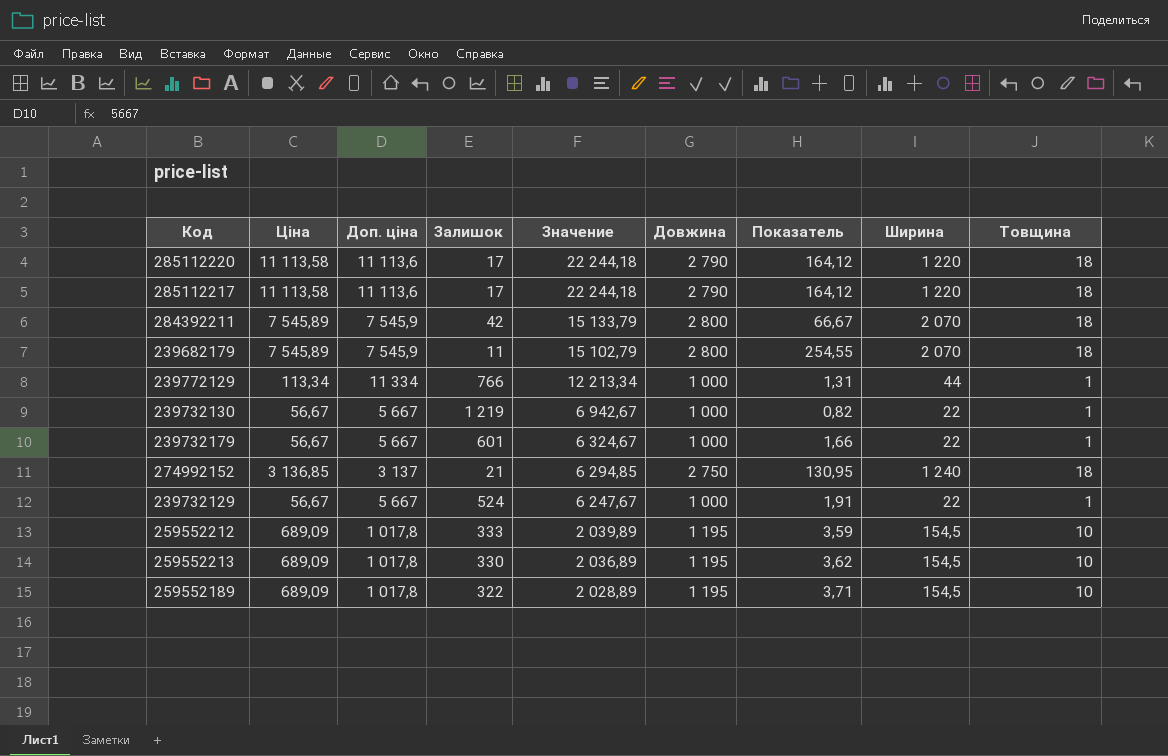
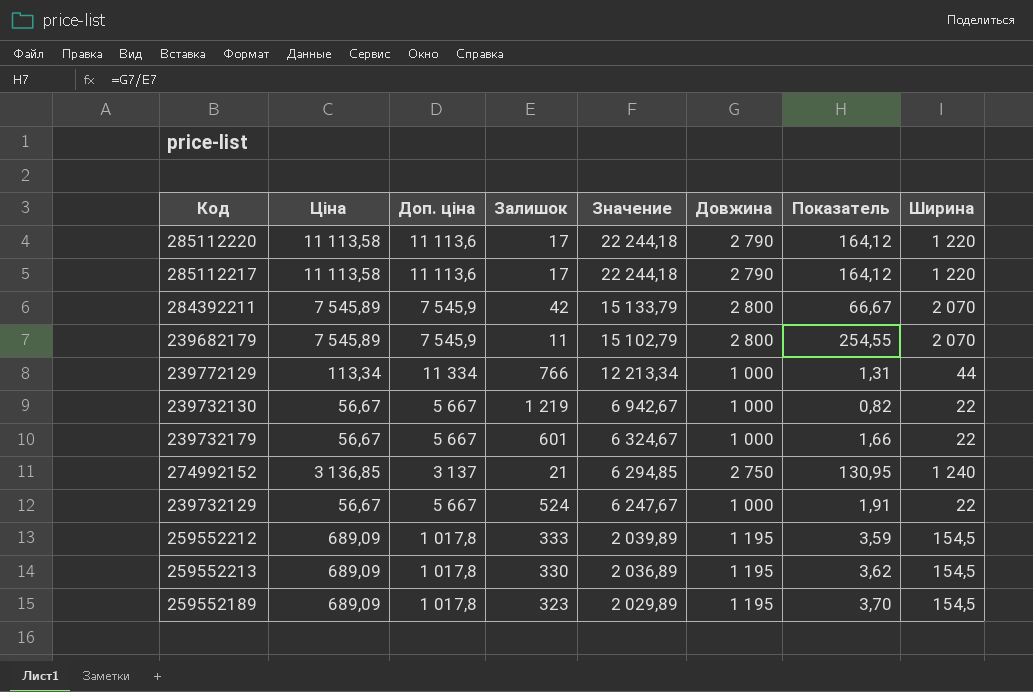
column Товщина | position: 9 -> none
259552189 | Залишок: 322 -> 323
259552189 | Значение: 2 028,89 -> 2 029,89
259552189 | Показатель: 3,71 -> 3,70

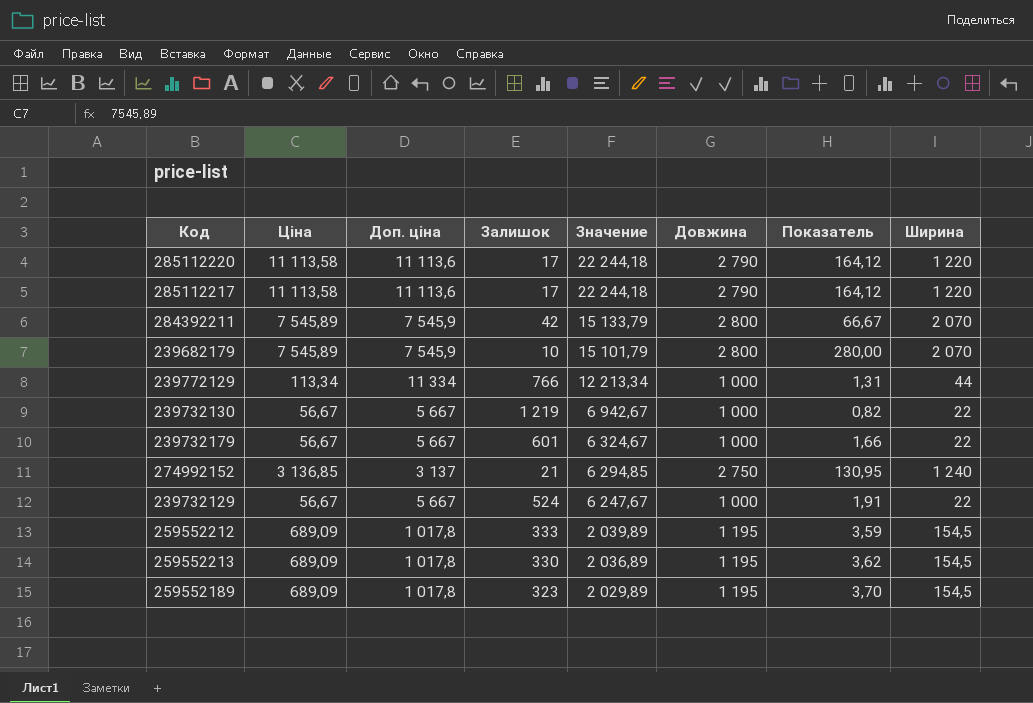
239682179 | Залишок: 11 -> 10
239682179 | Значение: 15 102,79 -> 15 101,79
239682179 | Показатель: 254,55 -> 280,00

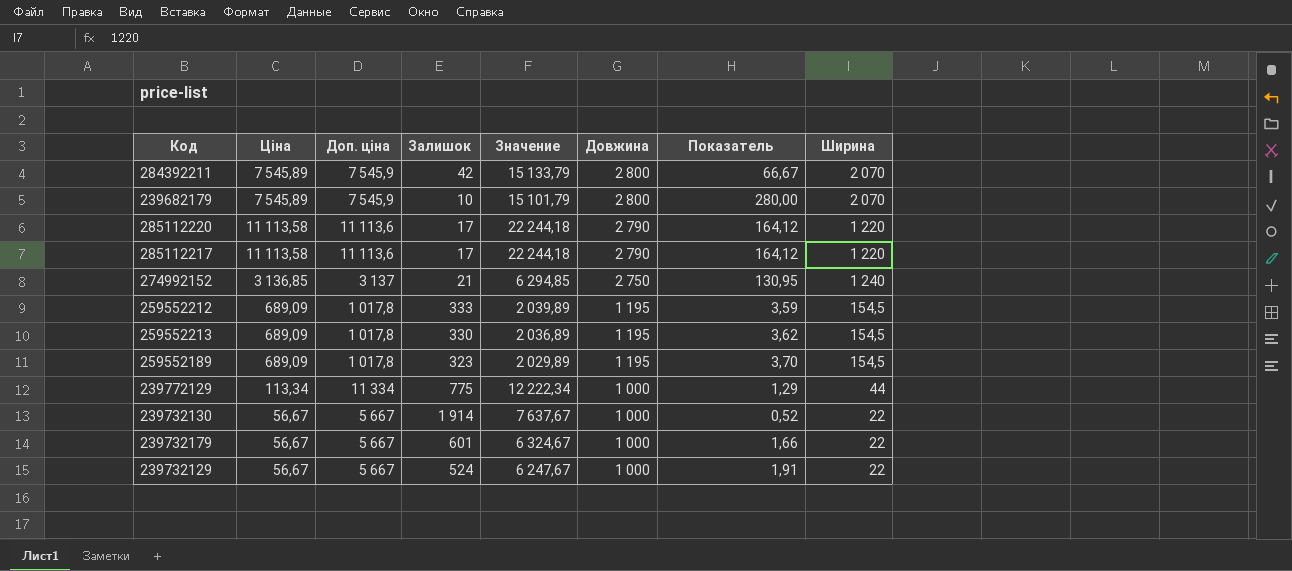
row order: Значение descending -> Довжина descending
239772129 | Залишок: 766 -> 775
239772129 | Значение: 12 213,34 -> 12 222,34
239772129 | Показатель: 1,31 -> 1,29
239732130 | Залишок: 1 219 -> 1 914
239732130 | Значение: 6 942,67 -> 7 637,67
239732130 | Показатель: 0,82 -> 0,52

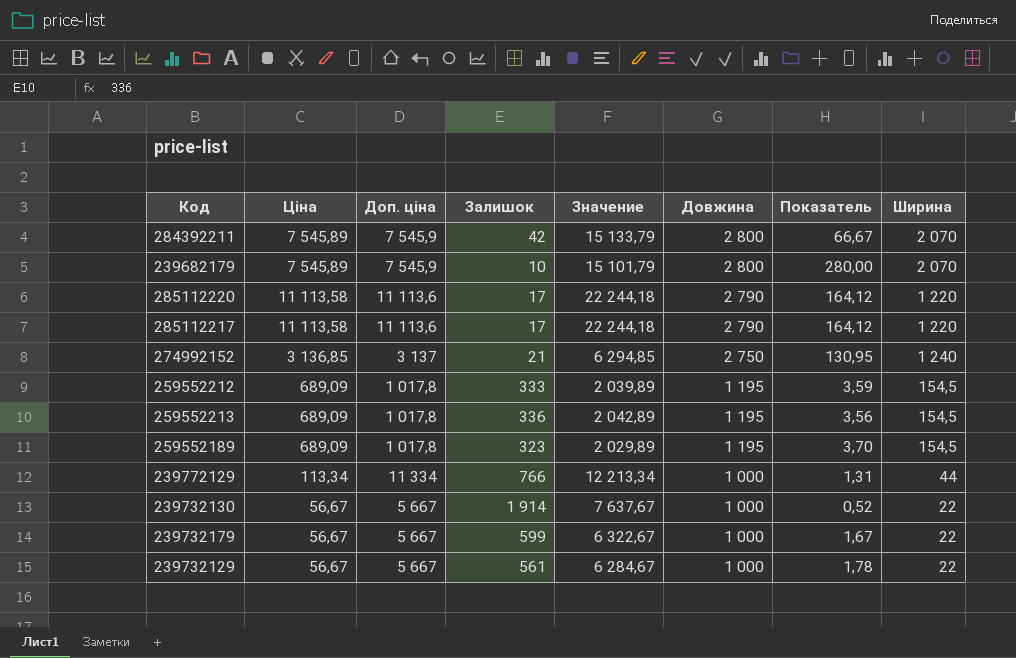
259552213 | Залишок: 330 -> 336
259552213 | Значение: 2 036,89 -> 2 042,89
259552213 | Показатель: 3,62 -> 3,56
239772129 | Залишок: 775 -> 766
239772129 | Значение: 12 222,34 -> 12 213,34
239772129 | Показатель: 1,29 -> 1,31
239732179 | Залишок: 601 -> 599
239732179 | Значение: 6 324,67 -> 6 322,67
239732179 | Показатель: 1,66 -> 1,67
239732129 | Залишок: 524 -> 561
239732129 | Значение: 6 247,67 -> 6 284,67
239732129 | Показатель: 1,91 -> 1,78

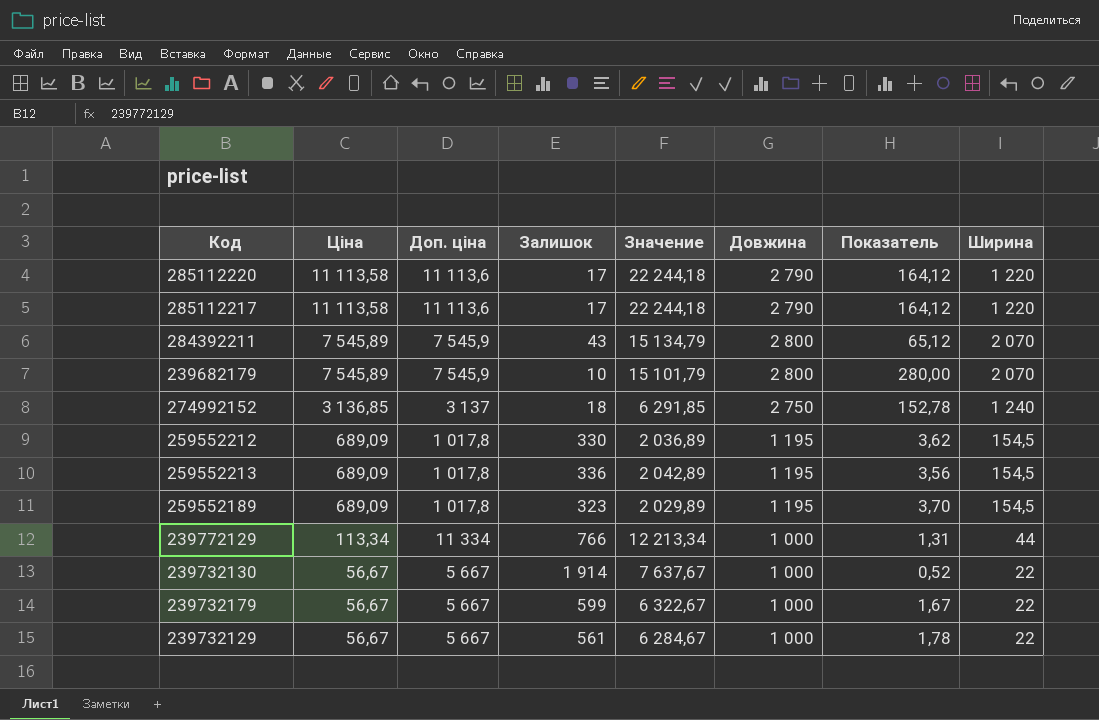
row order: Довжина descending -> Ціна descending
284392211 | Залишок: 42 -> 43
284392211 | Значение: 15 133,79 -> 15 134,79
284392211 | Показатель: 66,67 -> 65,12
274992152 | Залишок: 21 -> 18
274992152 | Значение: 6 294,85 -> 6 291,85
274992152 | Показатель: 130,95 -> 152,78
259552212 | Залишок: 333 -> 330
259552212 | Значение: 2 039,89 -> 2 036,89
259552212 | Показатель: 3,59 -> 3,62

